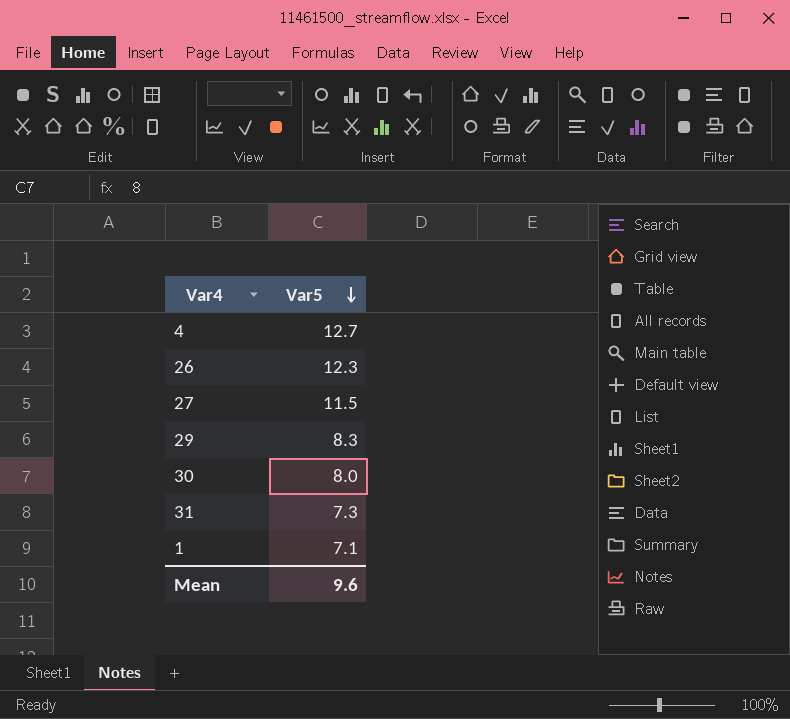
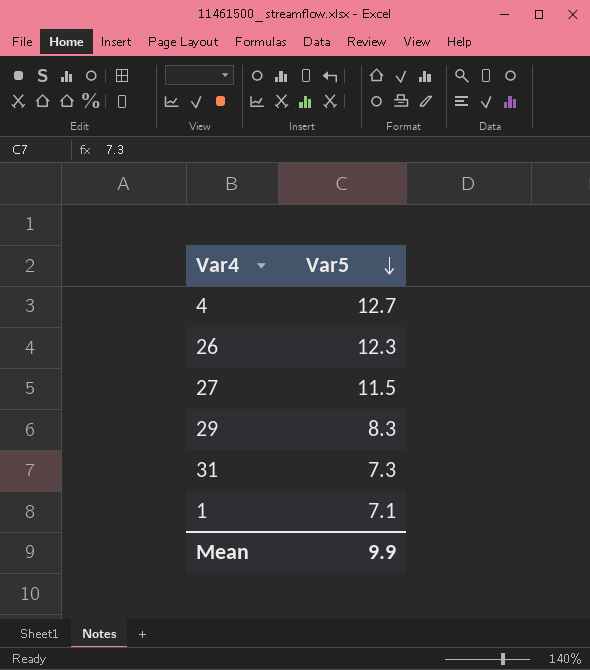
row 30: 8.0 -> none
Mean | Var5: 9.6 -> 9.9

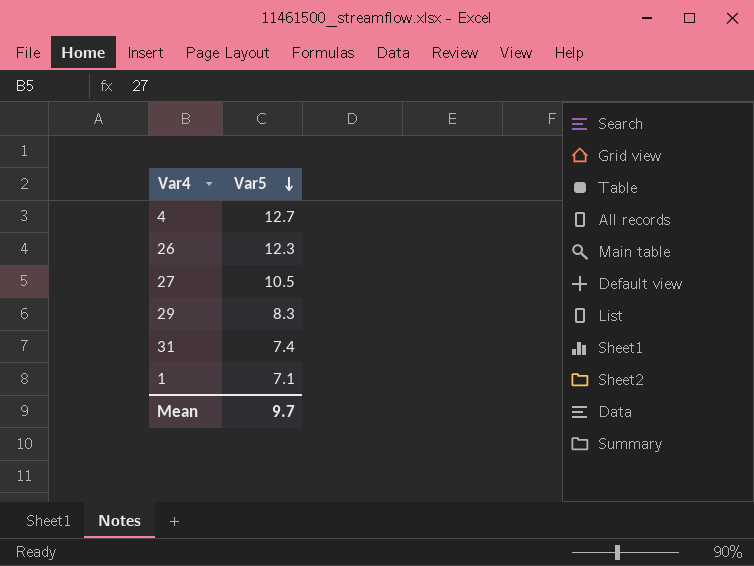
27 | Var5: 11.5 -> 10.5
31 | Var5: 7.3 -> 7.4
Mean | Var5: 9.9 -> 9.7

